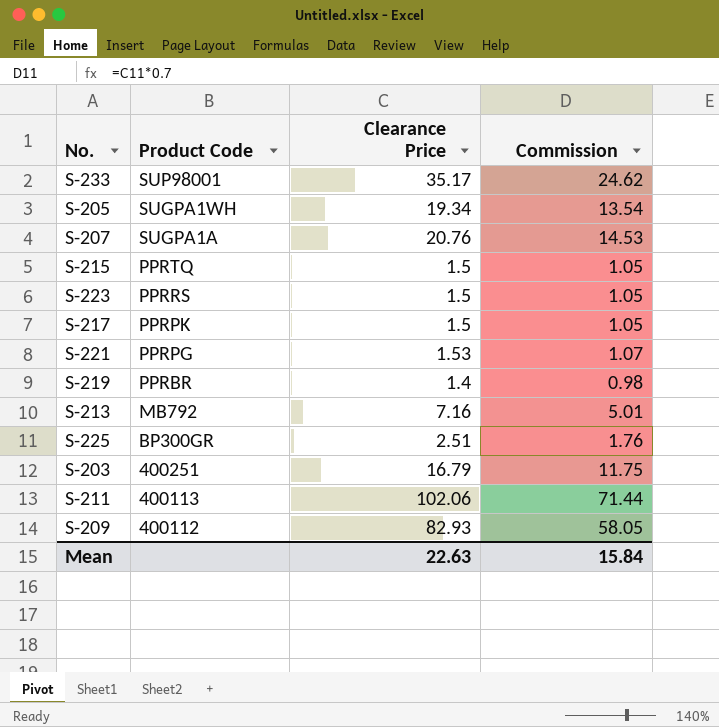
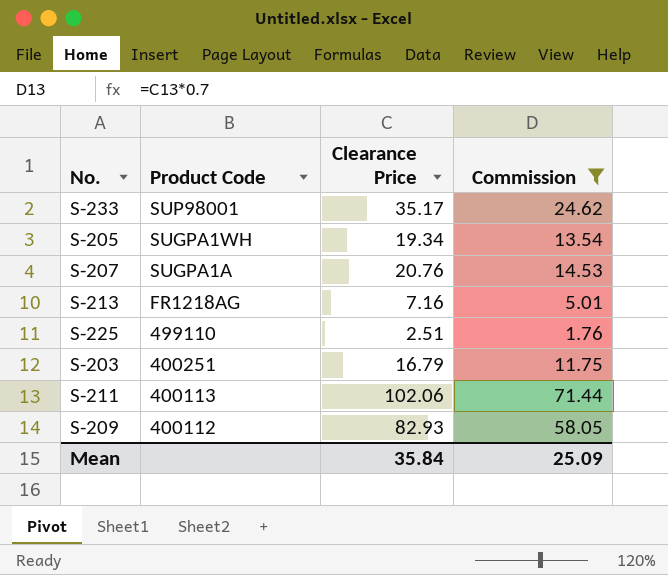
filter: none -> Commission >= 1.76
S-213 | Product Code: MB792 -> FR1218AG
S-225 | Product Code: BP300GR -> 499110
Mean | Clearance Price: 22.63 -> 35.84
Mean | Commission: 15.84 -> 25.09

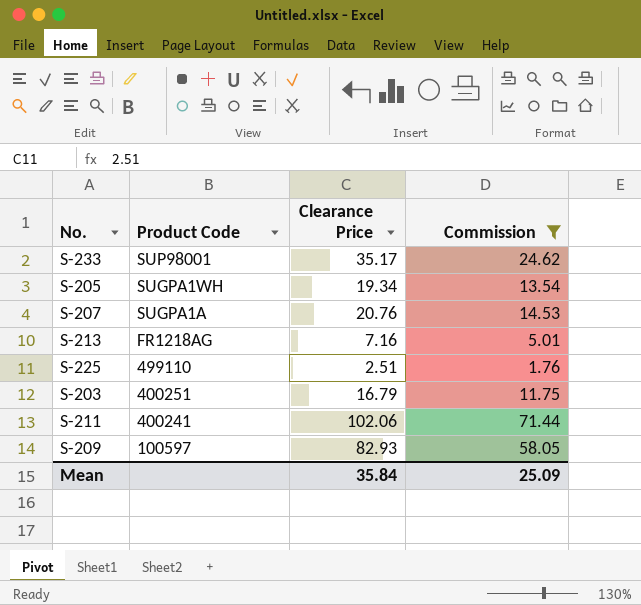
S-211 | Product Code: 400113 -> 400241
S-209 | Product Code: 400112 -> 100597

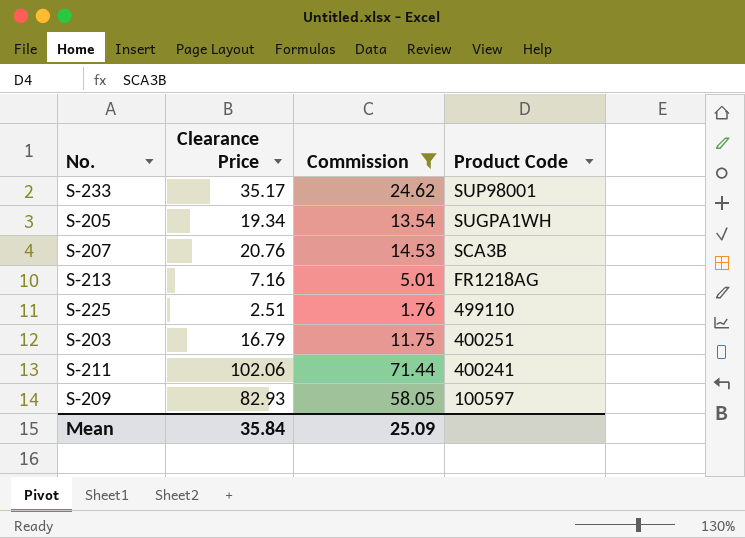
column Product Code | position: 2 -> 4
S-207 | Product Code: SUGPA1A -> SCA3B

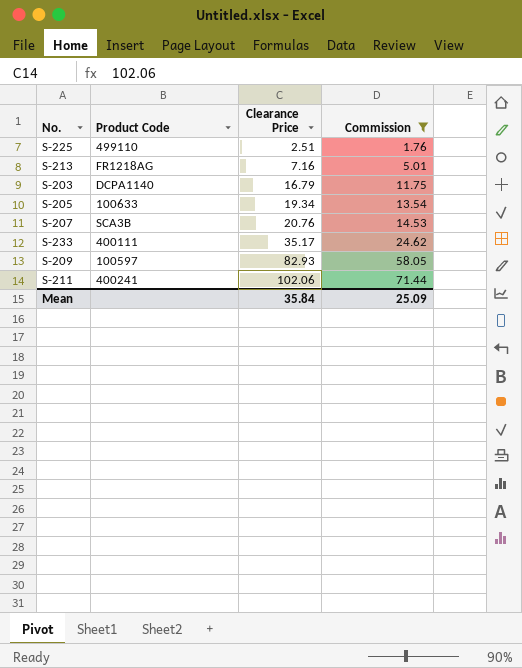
row order: Product Code descending -> Clearance Price ascending
column Product Code | position: 4 -> 2
S-203 | Product Code: 400251 -> DCPA1140
S-205 | Product Code: SUGPA1WH -> 100633
S-233 | Product Code: SUP98001 -> 400111

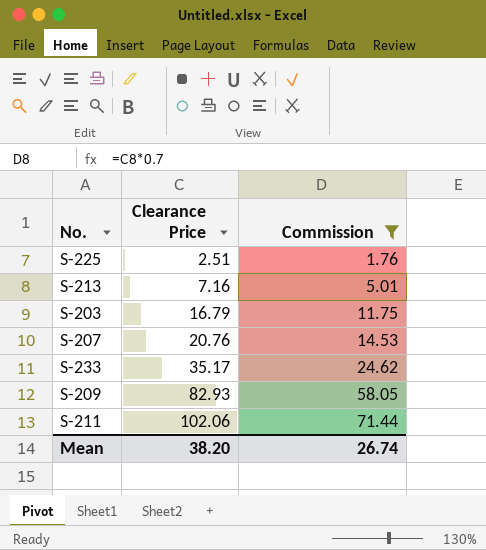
column Product Code | position: 2 -> none
row S-205: 100633 | 19.34 | 13.54 -> none
Mean | Clearance Price: 35.84 -> 38.20
Mean | Commission: 25.09 -> 26.74

